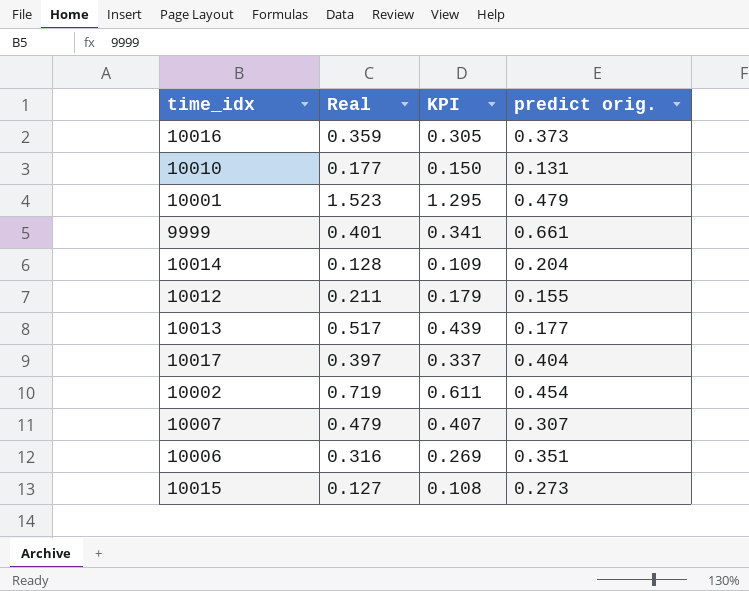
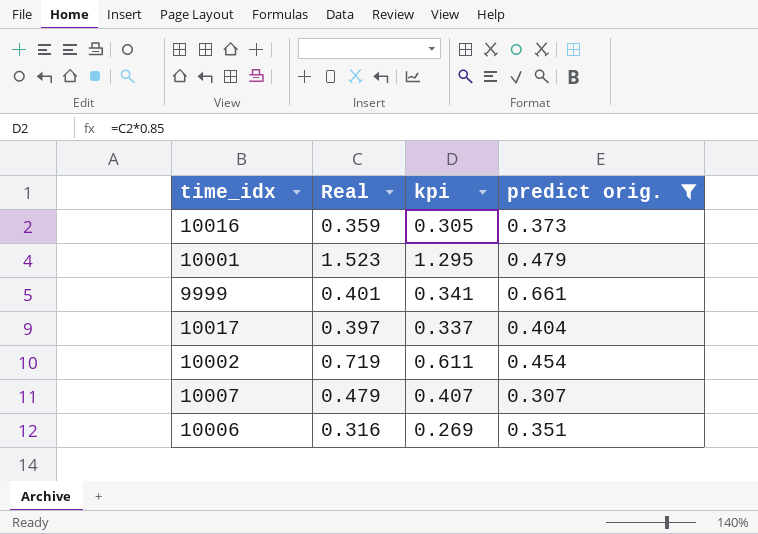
filter: none -> predict orig. >= 0.307
column name: KPI -> kpi

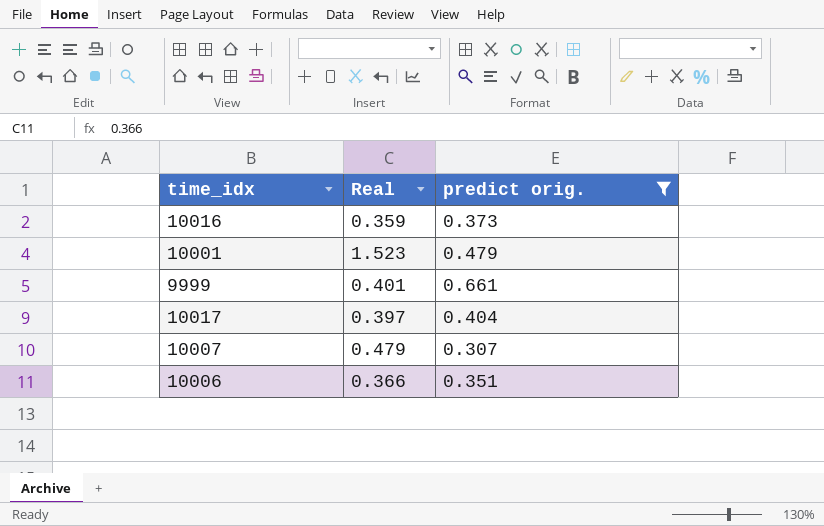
column kpi | formula: [Real] * 0.85 -> none
row 10002: 0.719 | 0.611 | 0.454 -> none
10006 | Real: 0.316 -> 0.366

